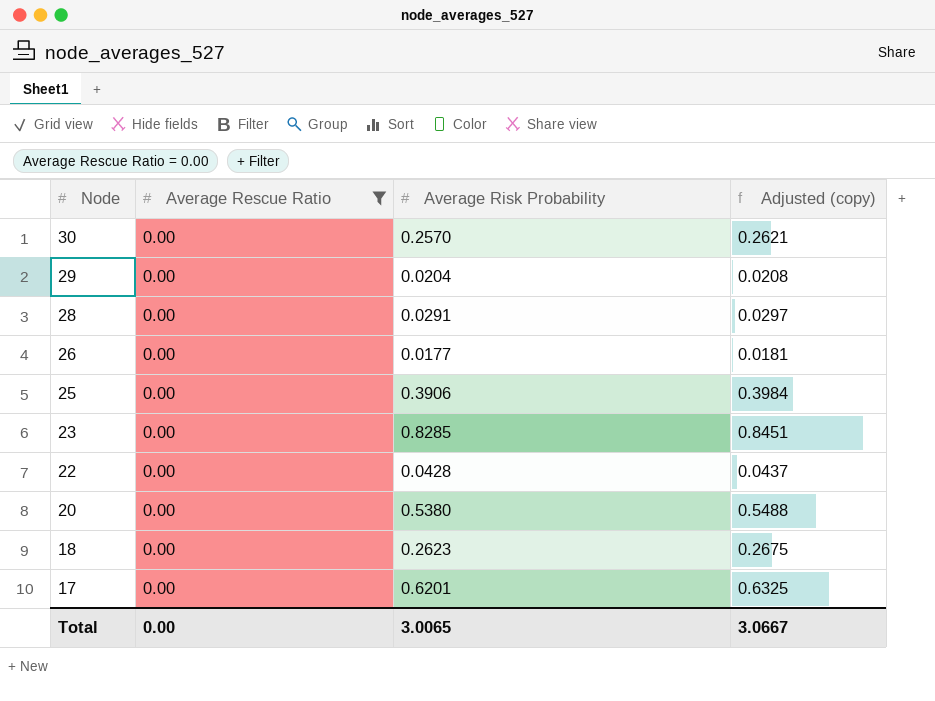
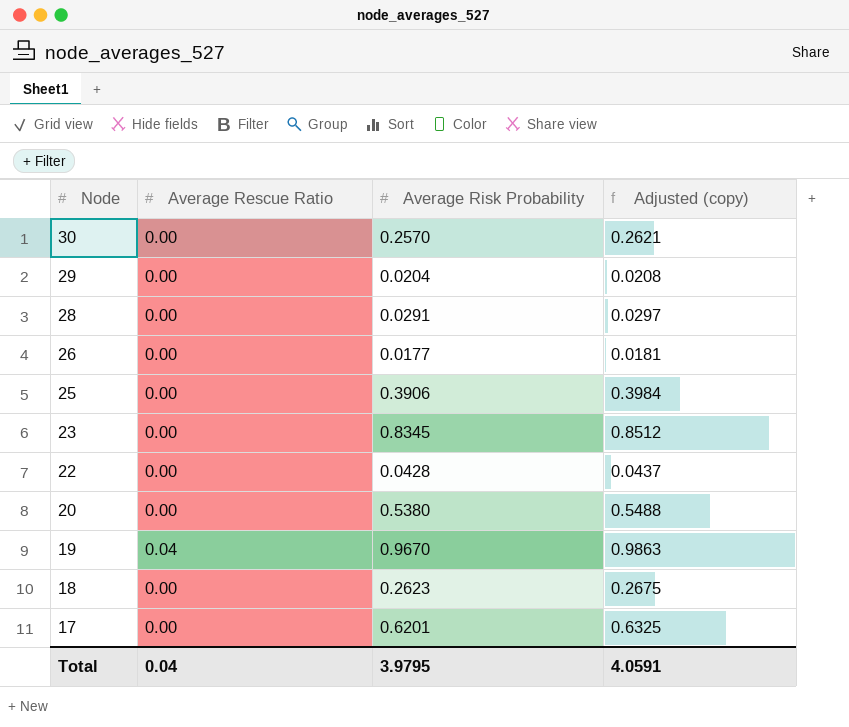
filter: Average Rescue Ratio = 0.00 -> none
23 | Average Risk Probability: 0.8285 -> 0.8345
23 | Adjusted (copy): 0.8451 -> 0.8512
Total | Average Rescue Ratio: 0.00 -> 0.04
Total | Average Risk Probability: 3.0065 -> 3.9795
Total | Adjusted (copy): 3.0667 -> 4.0591

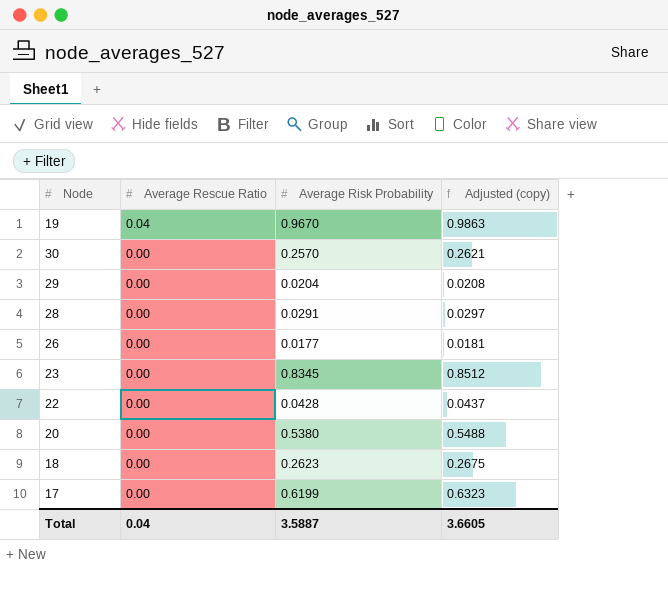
row order: Node descending -> Average Rescue Ratio descending
row 25: 0.00 | 0.3906 | 0.3984 -> none
17 | Average Risk Probability: 0.6201 -> 0.6199
17 | Adjusted (copy): 0.6325 -> 0.6323
Total | Average Risk Probability: 3.9795 -> 3.5887
Total | Adjusted (copy): 4.0591 -> 3.6605

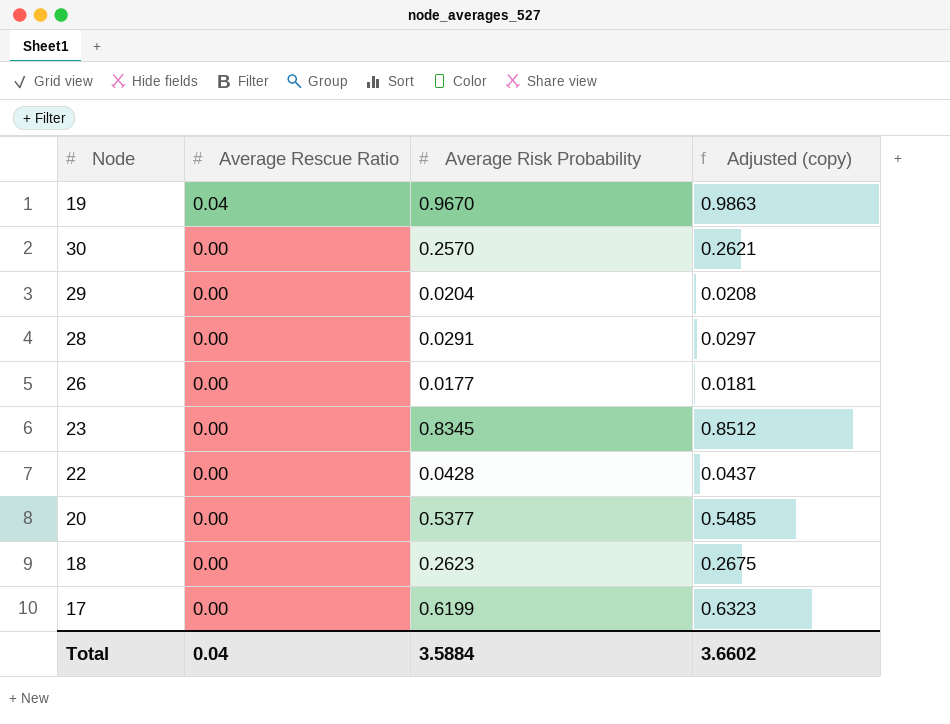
20 | Average Risk Probability: 0.5380 -> 0.5377
20 | Adjusted (copy): 0.5488 -> 0.5485
Total | Average Risk Probability: 3.5887 -> 3.5884
Total | Adjusted (copy): 3.6605 -> 3.6602

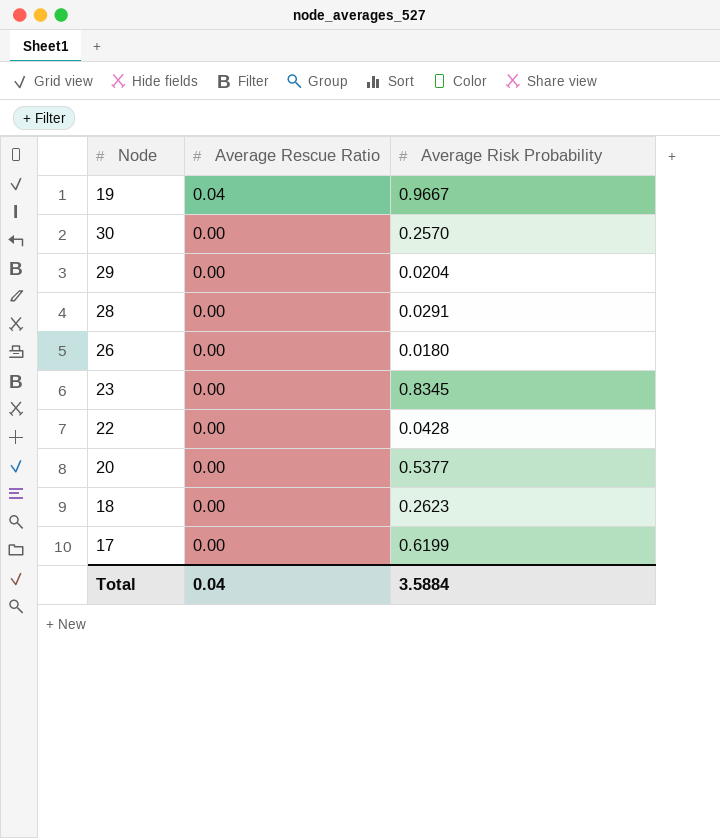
column Adjusted (copy) | formula: [Average Risk Probability] * 1.02 -> none
19 | Average Risk Probability: 0.9670 -> 0.9667
26 | Average Risk Probability: 0.0177 -> 0.0180

